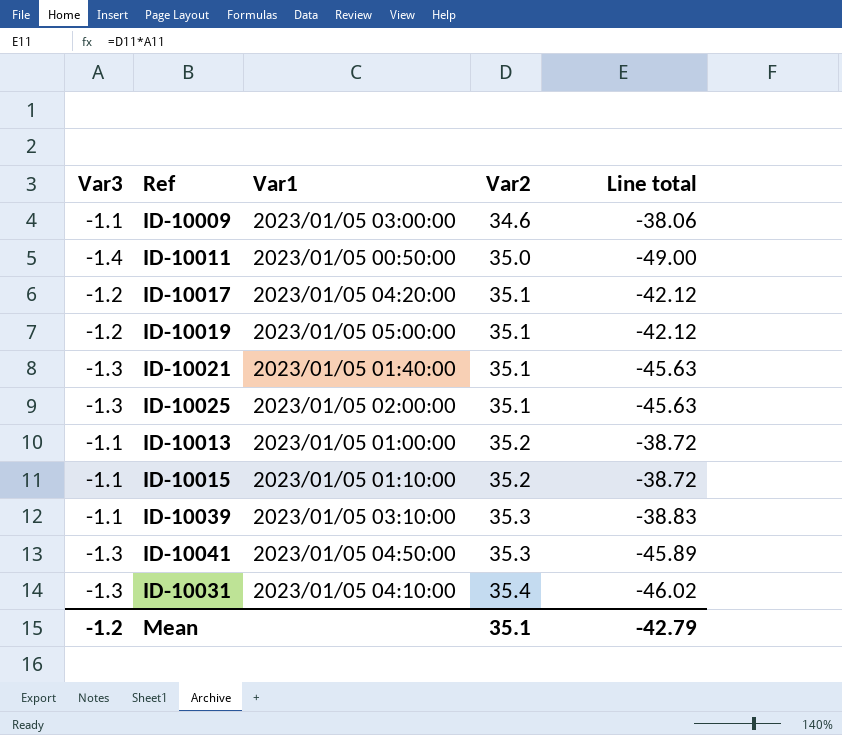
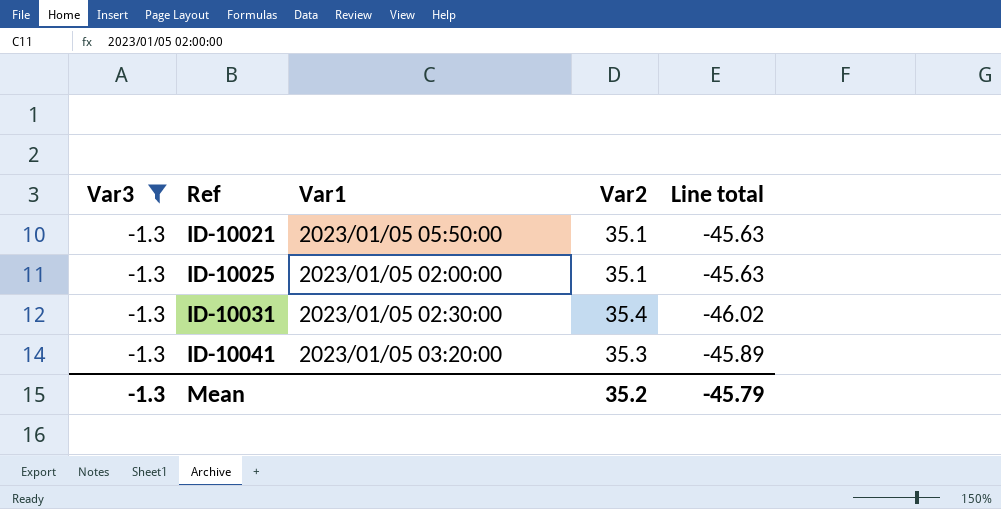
filter: none -> Var3 = -1.3
row order: Var2 ascending -> Ref ascending
ID-10021 | Var1: 2023/01/05 01:40:00 -> 2023/01/05 05:50:00
ID-10031 | Var1: 2023/01/05 04:10:00 -> 2023/01/05 02:30:00
ID-10041 | Var1: 2023/01/05 04:50:00 -> 2023/01/05 03:20:00
Mean | Var3: -1.2 -> -1.3
Mean | Var2: 35.1 -> 35.2
Mean | Line total: -42.79 -> -45.79

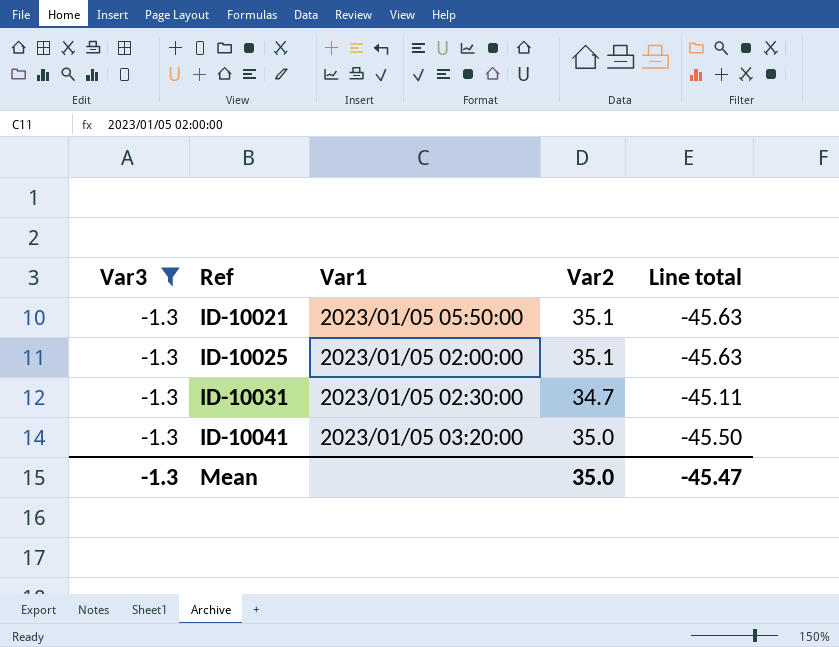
ID-10031 | Var2: 35.4 -> 34.7
ID-10031 | Line total: -46.02 -> -45.11
ID-10041 | Var2: 35.3 -> 35.0
ID-10041 | Line total: -45.89 -> -45.50
Mean | Var2: 35.2 -> 35.0
Mean | Line total: -45.79 -> -45.47

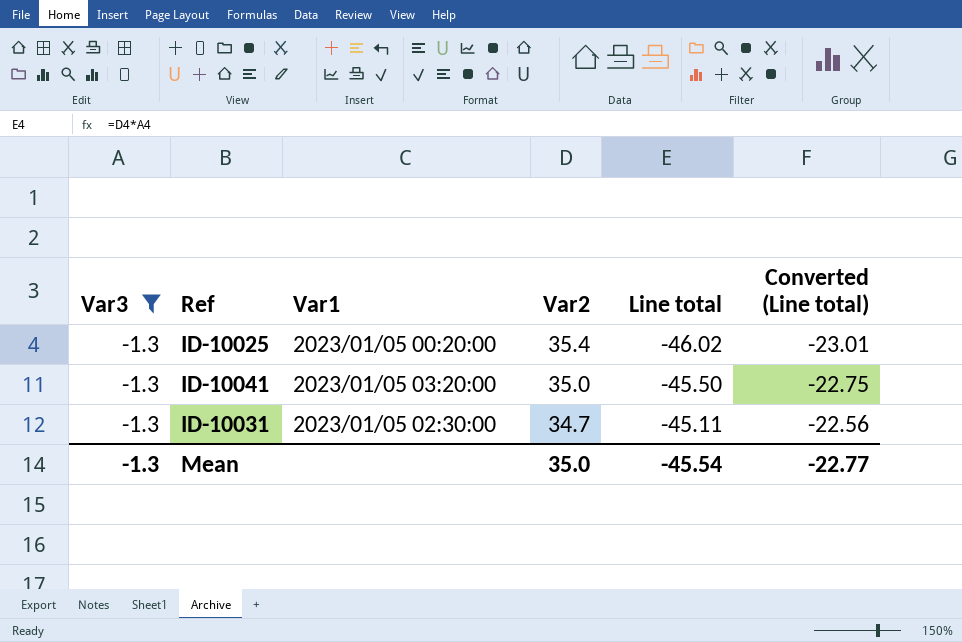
row order: Ref ascending -> Var2 descending
column Converted (Line total) | formula: none -> [Line total] * 0.5
row ID-10021: -1.3 | 2023/01/05 05:50:00 | 35.1 | -45.63 -> none
ID-10025 | Var1: 2023/01/05 02:00:00 -> 2023/01/05 00:20:00
ID-10025 | Var2: 35.1 -> 35.4
ID-10025 | Line total: -45.63 -> -46.02
Mean | Line total: -45.47 -> -45.54

